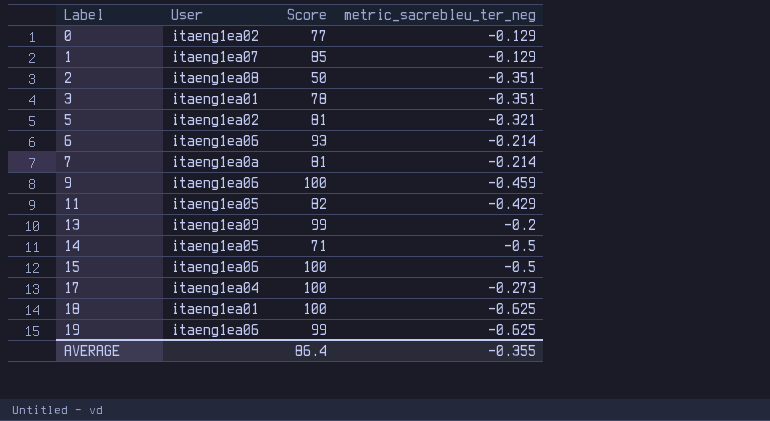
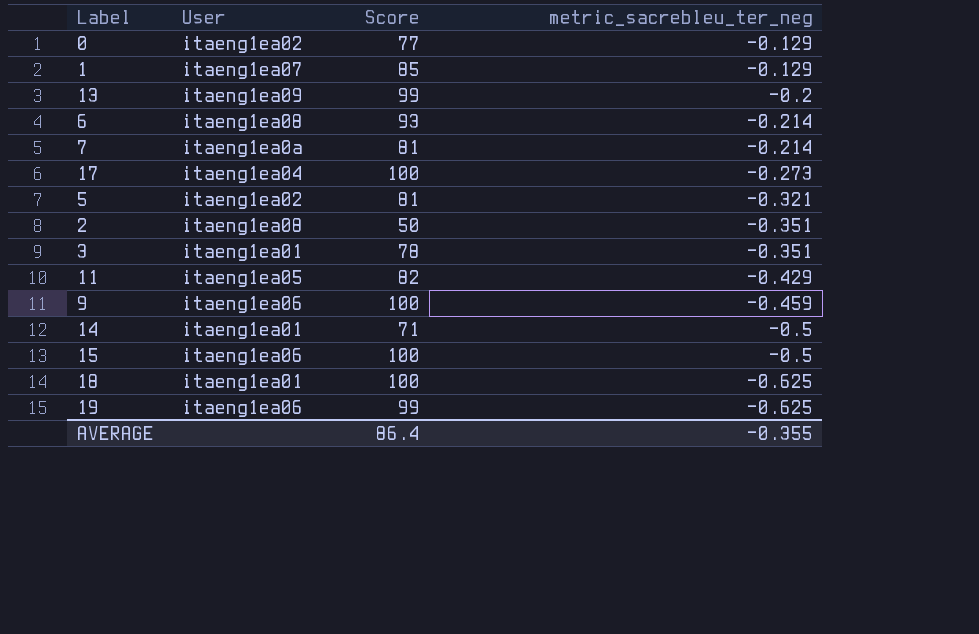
row order: Label ascending -> metric_sacrebleu_ter_neg descending
6 | User: itaeng1ea06 -> itaeng1ea08
14 | User: itaeng1ea05 -> itaeng1ea01

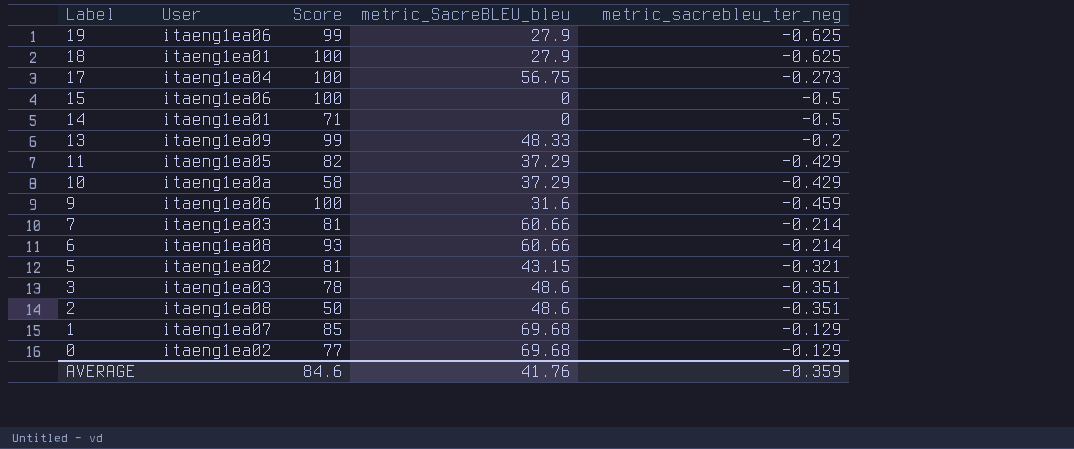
row order: metric_sacrebleu_ter_neg descending -> Label descending
column metric_SacreBLEU_bleu | position: none -> 4
row 10: none -> itaeng1ea0a | 58 | 37.29 | -0.429
7 | User: itaeng1ea0a -> itaeng1ea03
3 | User: itaeng1ea01 -> itaeng1ea03
AVERAGE | Score: 86.4 -> 84.6
AVERAGE | metric_sacrebleu_ter_neg: -0.355 -> -0.359

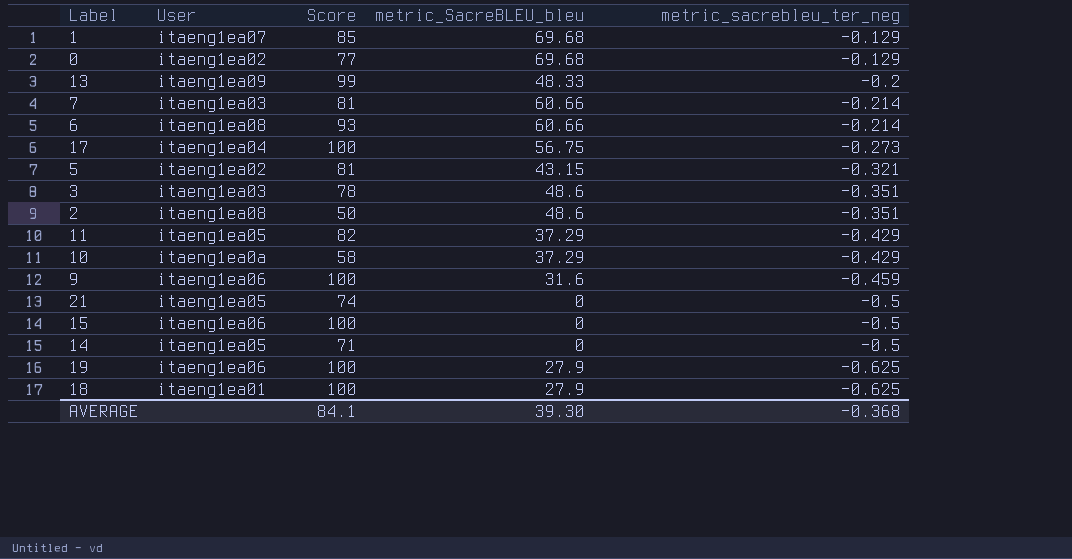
row order: Label descending -> metric_sacrebleu_ter_neg descending
row 21: none -> itaeng1ea05 | 74 | 0 | -0.5
14 | User: itaeng1ea01 -> itaeng1ea05
19 | Score: 99 -> 100
AVERAGE | Score: 84.6 -> 84.1
AVERAGE | metric_SacreBLEU_bleu: 41.76 -> 39.30
AVERAGE | metric_sacrebleu_ter_neg: -0.359 -> -0.368

